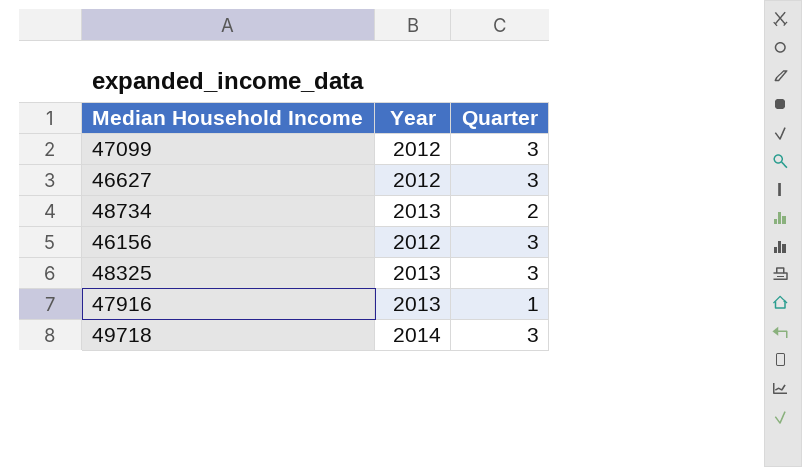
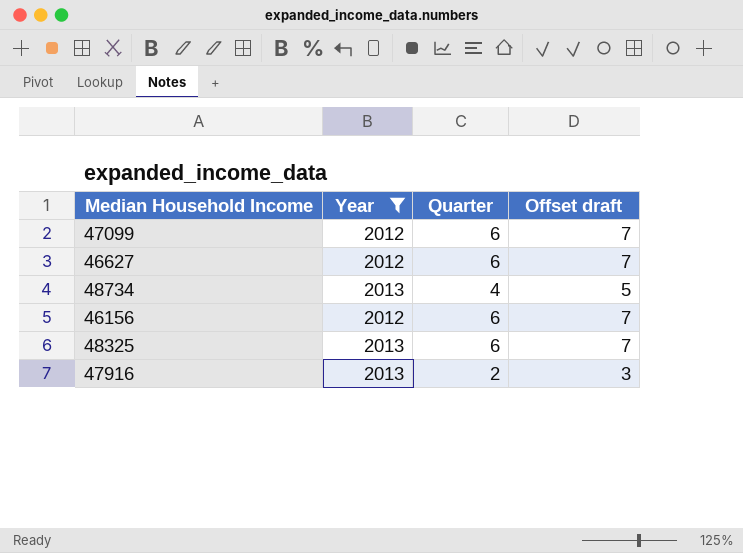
filter: none -> Year != 2014
column Offset draft | formula: none -> [Quarter] + 1
47099 | Quarter: 3 -> 6
46627 | Quarter: 3 -> 6
48734 | Quarter: 2 -> 4
46156 | Quarter: 3 -> 6
48325 | Quarter: 3 -> 6
47916 | Quarter: 1 -> 2

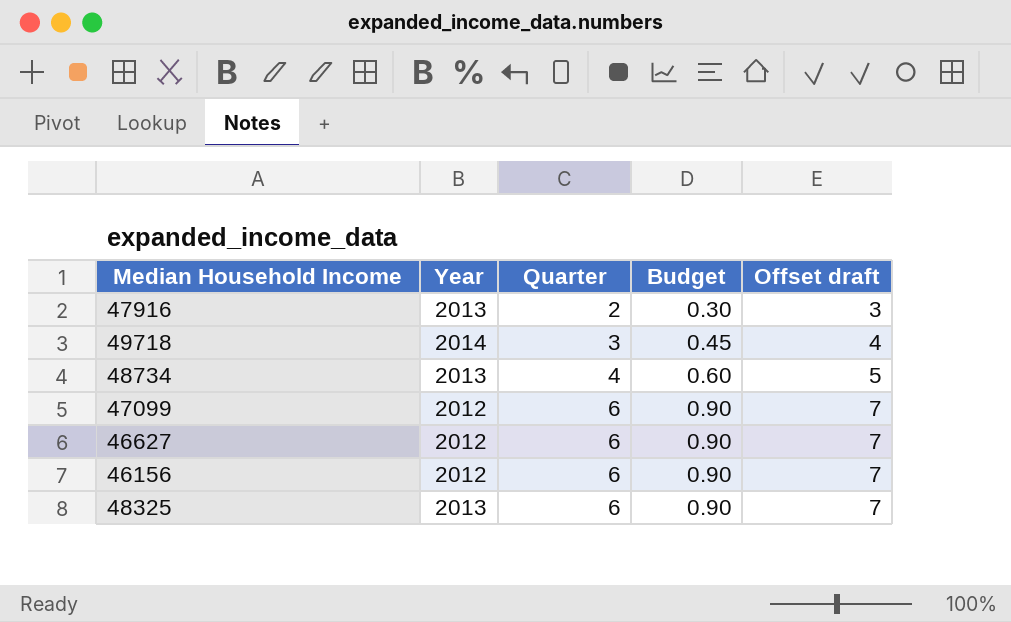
filter: Year != 2014 -> none
row order: none -> Quarter ascending
column Budget | formula: none -> [Quarter] * 0.15

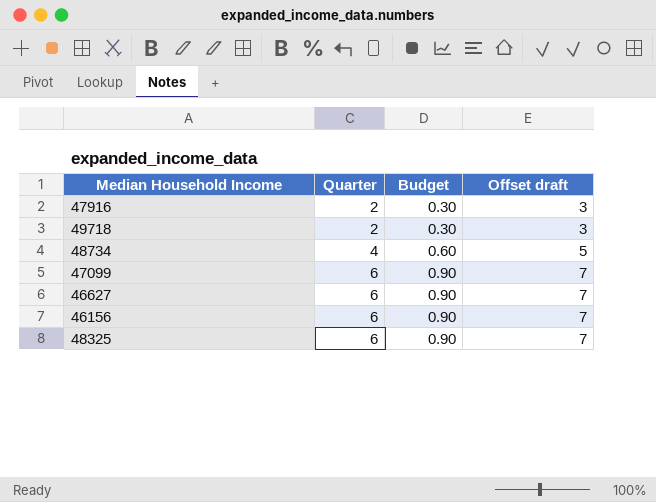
column Year | position: 2 -> none
49718 | Quarter: 3 -> 2
49718 | Budget: 0.45 -> 0.30
49718 | Offset draft: 4 -> 3

